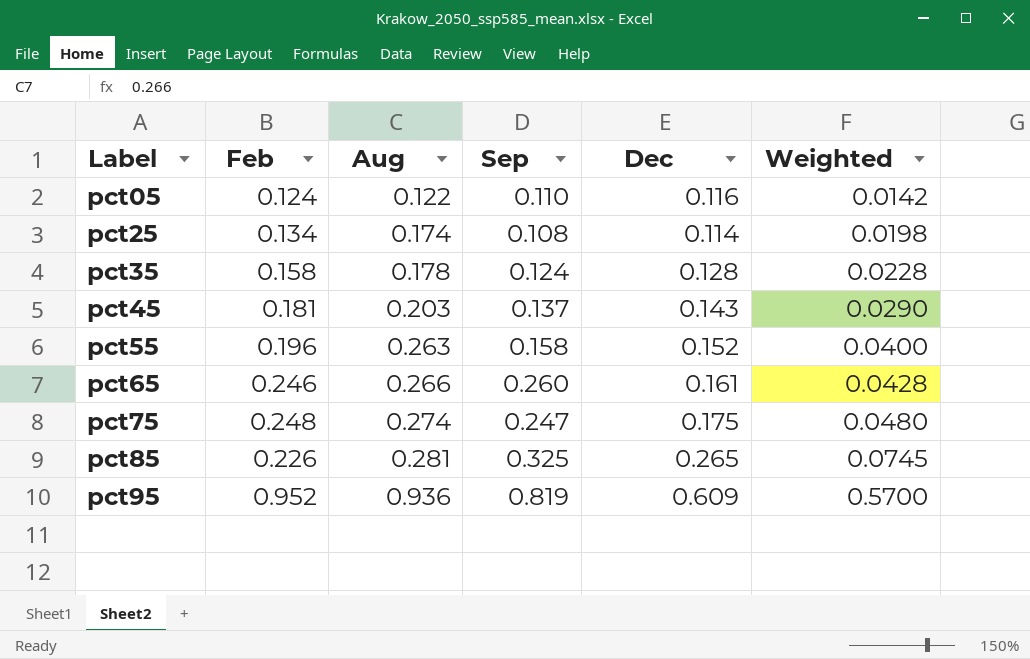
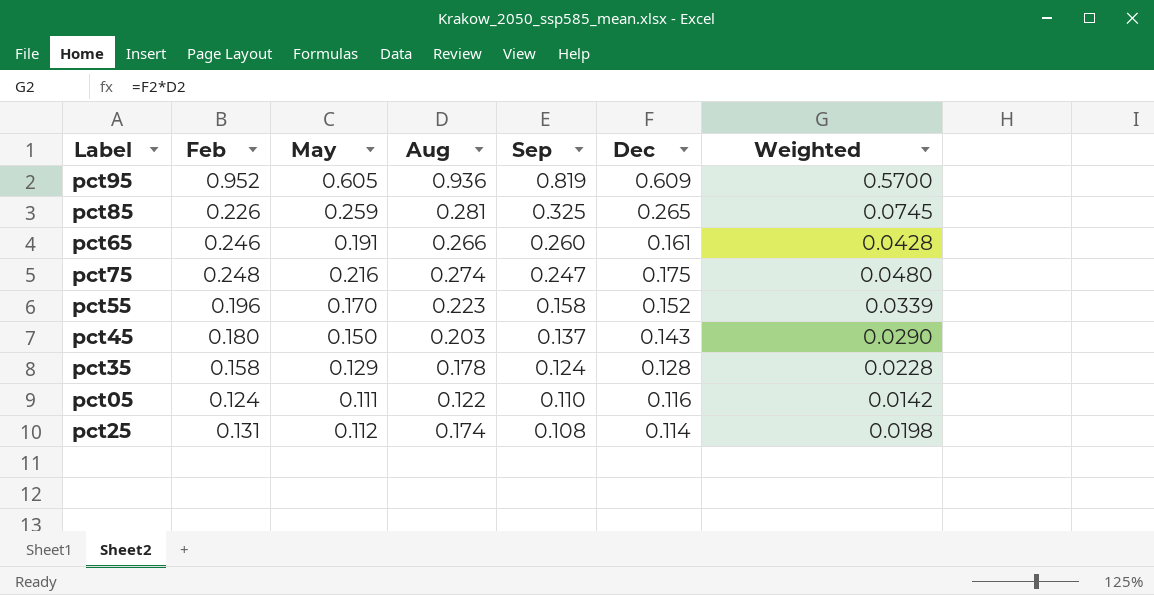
row order: Label ascending -> Sep descending
column May | position: none -> 3
pct55 | Aug: 0.263 -> 0.223
pct55 | Weighted: 0.0400 -> 0.0339
pct45 | Feb: 0.181 -> 0.180
pct25 | Feb: 0.134 -> 0.131

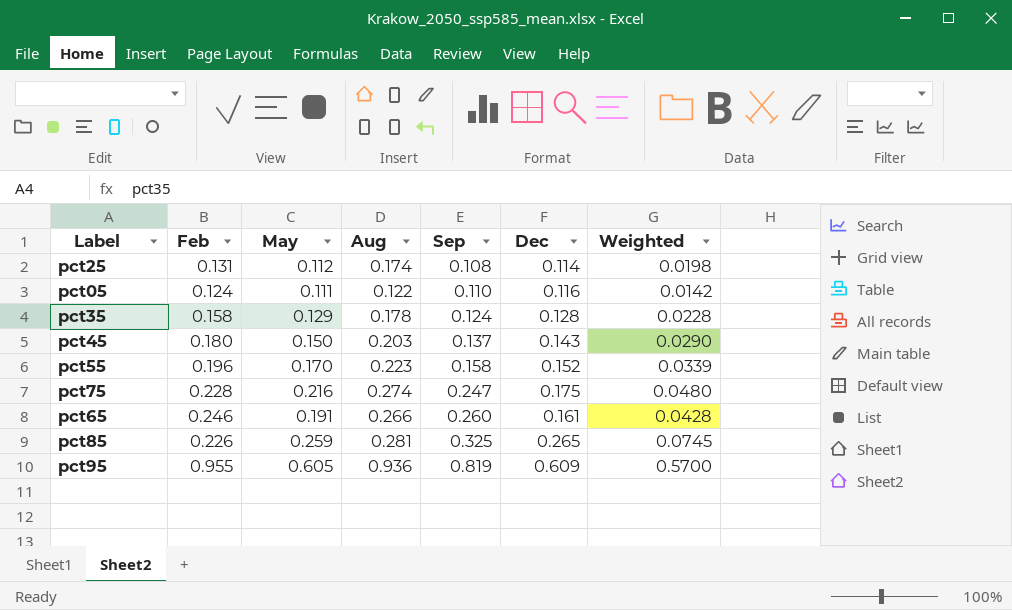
row order: Sep descending -> Sep ascending
pct75 | Feb: 0.248 -> 0.228
pct95 | Feb: 0.952 -> 0.955

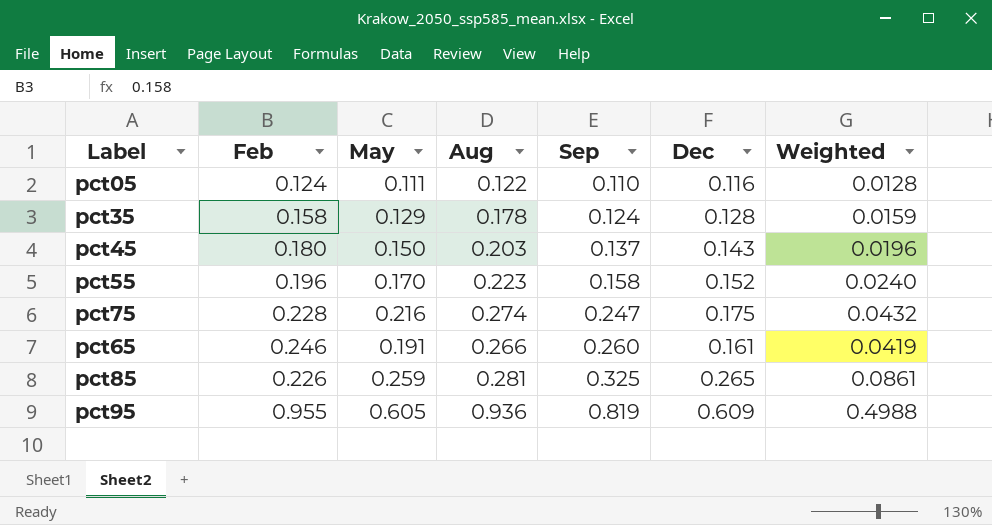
column Weighted | formula: [Aug] * [Dec] -> [Sep] * [Dec]
row pct25: 0.131 | 0.112 | 0.174 | 0.108 | 0.114 | 0.0198 -> none

